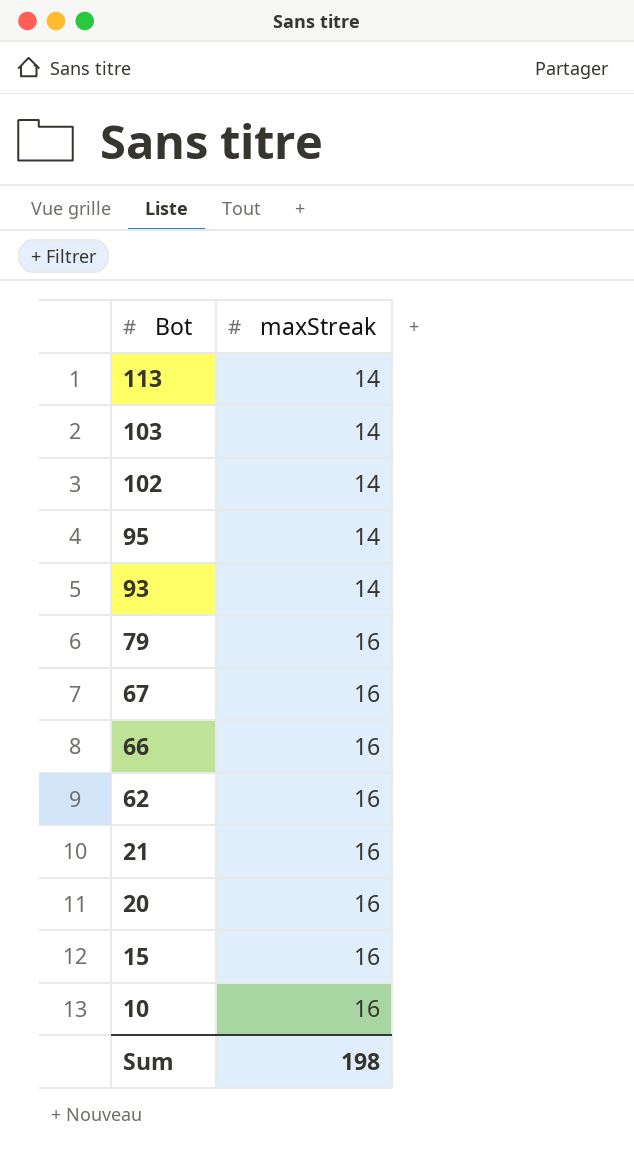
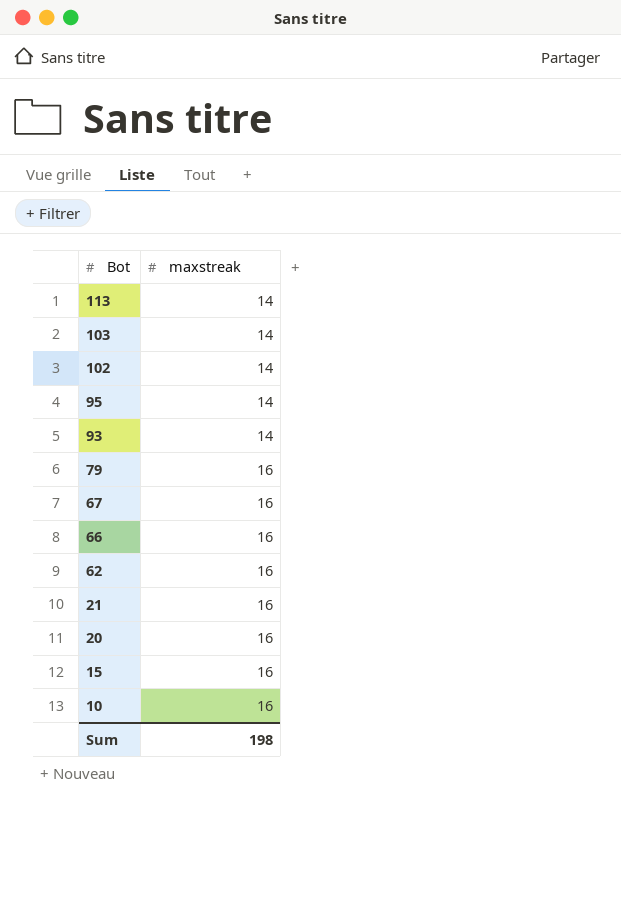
column name: maxStreak -> maxstreak

